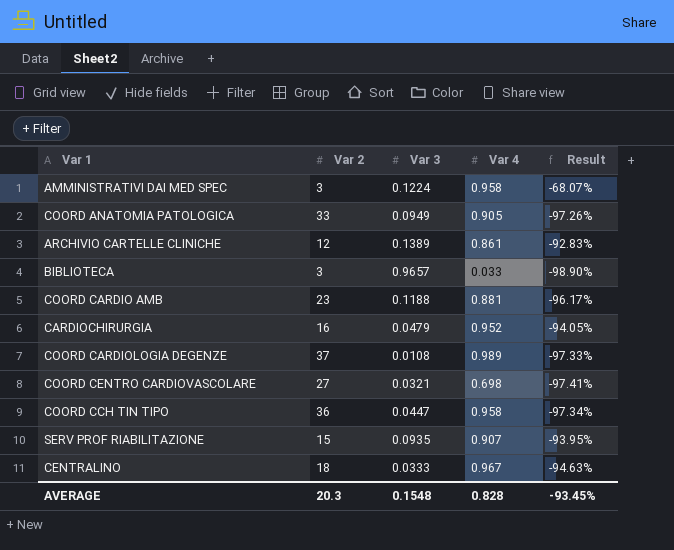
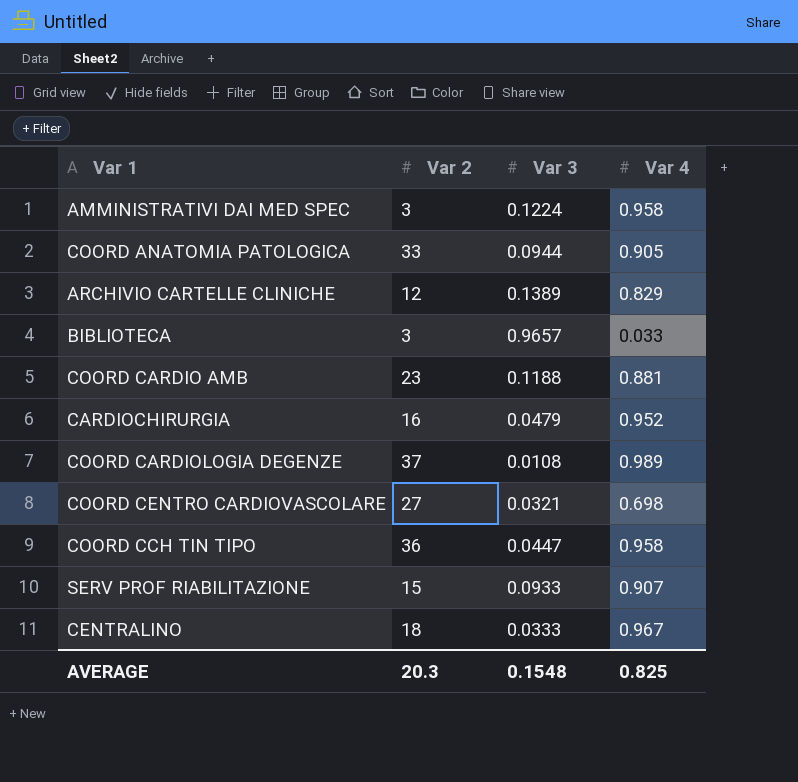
column Result | formula: ([Var 4] - [Var 2]) / [Var 2] -> none
COORD ANATOMIA PATOLOGICA | Var 3: 0.0949 -> 0.0944
ARCHIVIO CARTELLE CLINICHE | Var 4: 0.861 -> 0.829
SERV PROF RIABILITAZIONE | Var 3: 0.0935 -> 0.0933
AVERAGE | Var 4: 0.828 -> 0.825

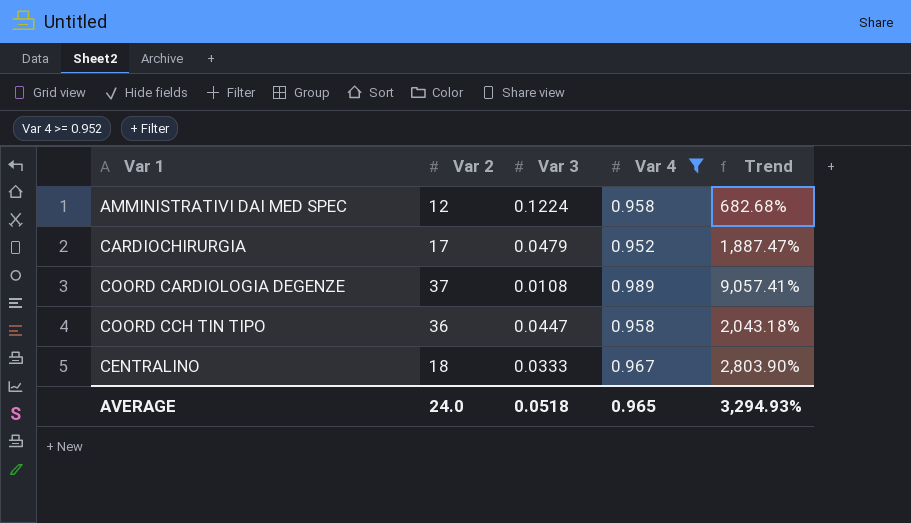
filter: none -> Var 4 >= 0.952
column Trend | formula: none -> ([Var 4] - [Var 3]) / [Var 3]
AMMINISTRATIVI DAI MED SPEC | Var 2: 3 -> 12
CARDIOCHIRURGIA | Var 2: 16 -> 17
AVERAGE | Var 2: 20.3 -> 24.0
AVERAGE | Var 3: 0.1548 -> 0.0518
AVERAGE | Var 4: 0.825 -> 0.965

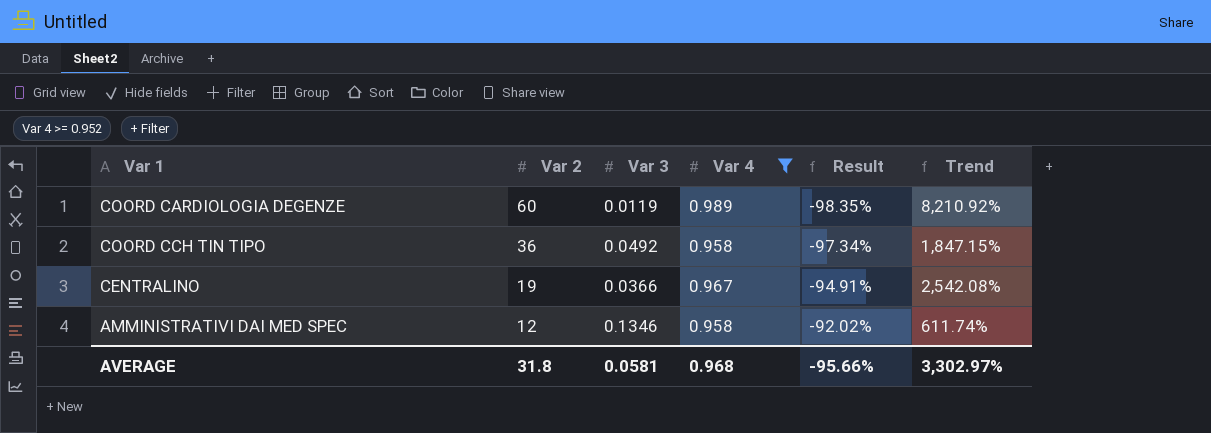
row order: none -> Var 2 descending
column Result | formula: none -> ([Var 4] - [Var 2]) / [Var 2]
row CARDIOCHIRURGIA: 17 | 0.0479 | 0.952 | 1,887.47% -> none
COORD CARDIOLOGIA DEGENZE | Var 2: 37 -> 60
COORD CARDIOLOGIA DEGENZE | Var 3: 0.0108 -> 0.0119
COORD CARDIOLOGIA DEGENZE | Trend: 9,057.41% -> 8,210.92%
COORD CCH TIN TIPO | Var 3: 0.0447 -> 0.0492
COORD CCH TIN TIPO | Trend: 2,043.18% -> 1,847.15%
CENTRALINO | Var 2: 18 -> 19
CENTRALINO | Var 3: 0.0333 -> 0.0366
CENTRALINO | Trend: 2,803.90% -> 2,542.08%
AMMINISTRATIVI DAI MED SPEC | Var 3: 0.1224 -> 0.1346
AMMINISTRATIVI DAI MED SPEC | Trend: 682.68% -> 611.74%
AVERAGE | Var 2: 24.0 -> 31.8
AVERAGE | Var 3: 0.0518 -> 0.0581
AVERAGE | Var 4: 0.965 -> 0.968
AVERAGE | Trend: 3,294.93% -> 3,302.97%

